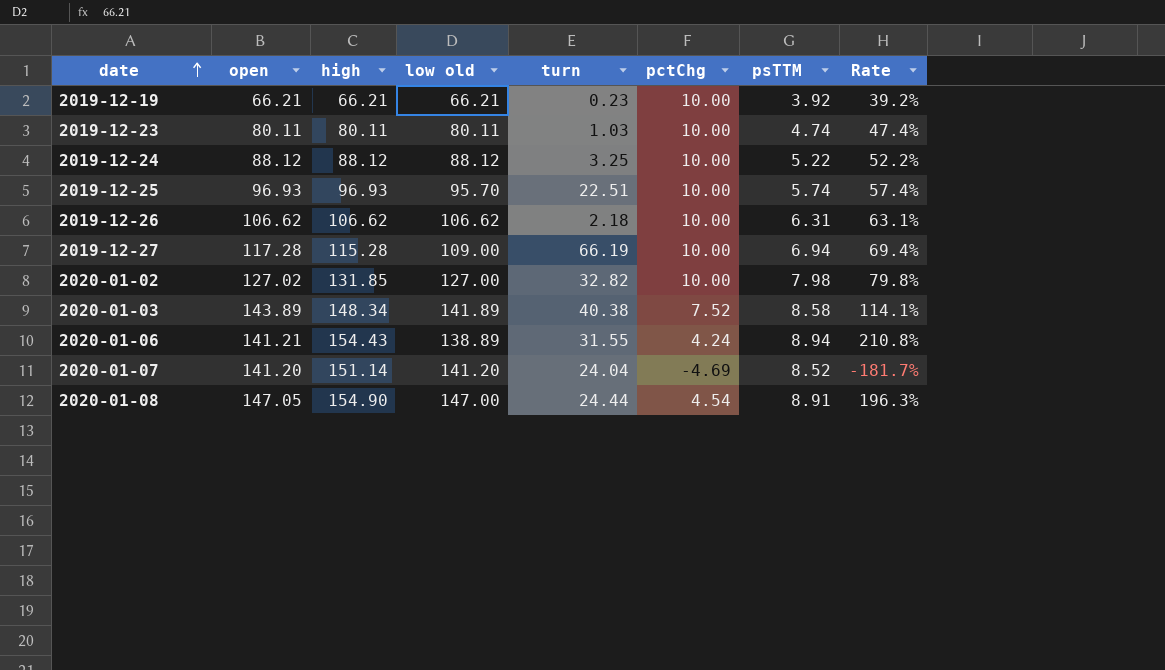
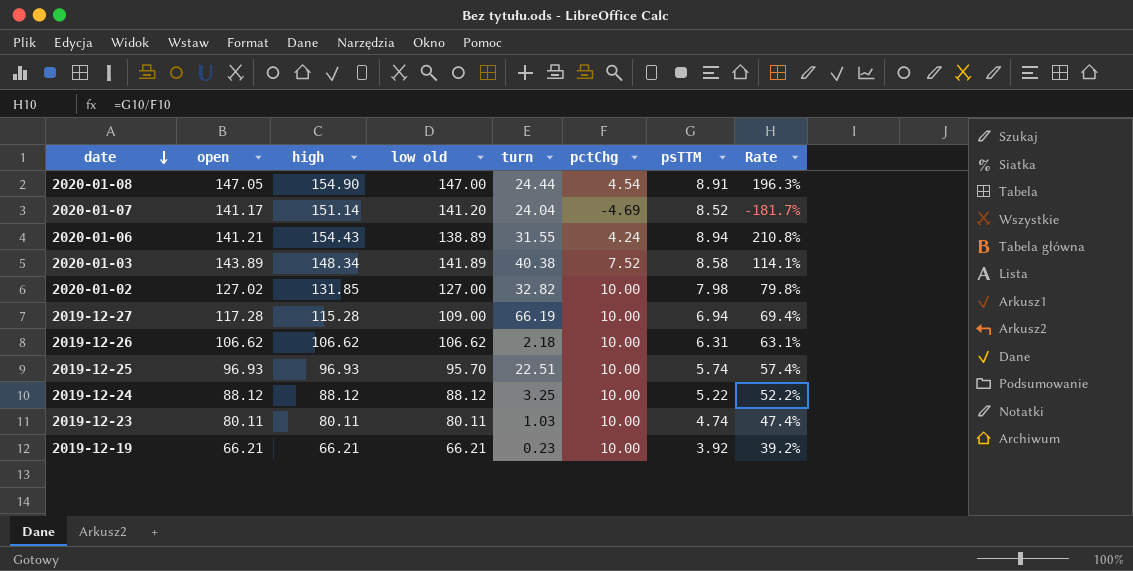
row order: date ascending -> date descending
2020-01-07 | open: 141.20 -> 141.17

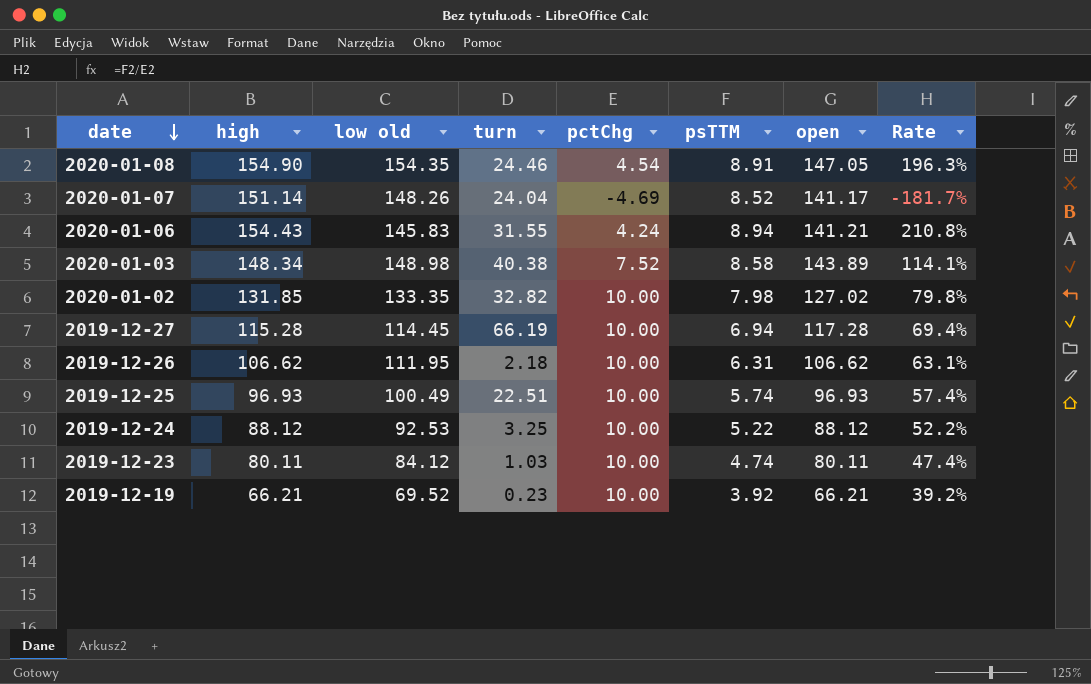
column open | position: 2 -> 7
2020-01-08 | low old: 147.00 -> 154.35
2020-01-08 | turn: 24.44 -> 24.46
2020-01-07 | low old: 141.20 -> 148.26
2020-01-06 | low old: 138.89 -> 145.83
2020-01-03 | low old: 141.89 -> 148.98
2020-01-02 | low old: 127.00 -> 133.35
2019-12-27 | low old: 109.00 -> 114.45
2019-12-26 | low old: 106.62 -> 111.95
2019-12-25 | low old: 95.70 -> 100.49
2019-12-24 | low old: 88.12 -> 92.53
2019-12-23 | low old: 80.11 -> 84.12
2019-12-19 | low old: 66.21 -> 69.52

